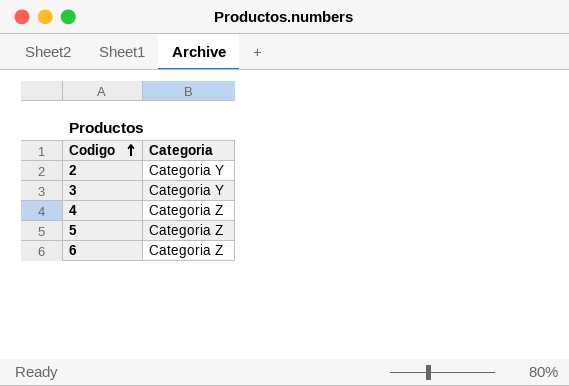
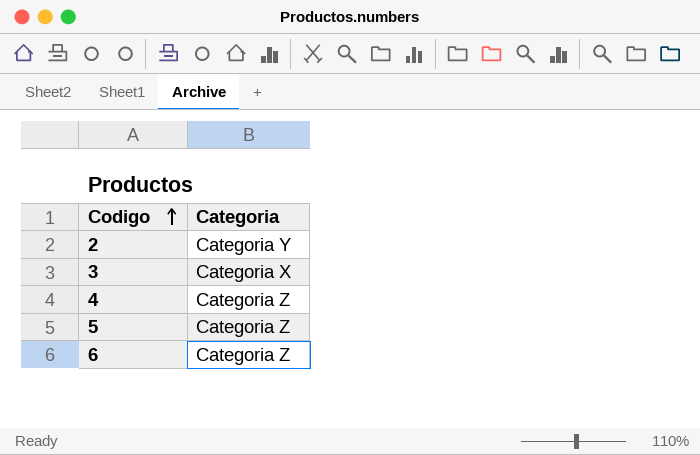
3 | Categoria: Categoria Y -> Categoria X

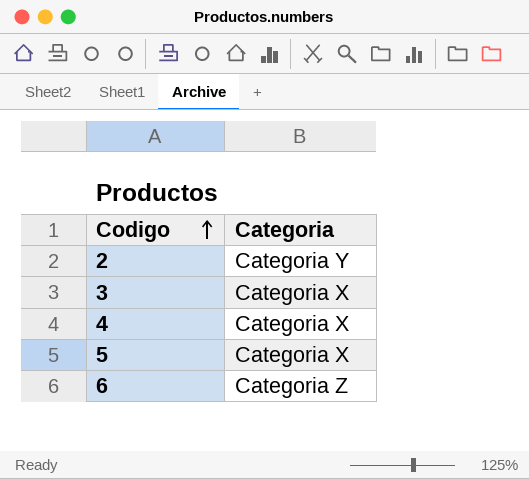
4 | Categoria: Categoria Z -> Categoria X
5 | Categoria: Categoria Z -> Categoria X

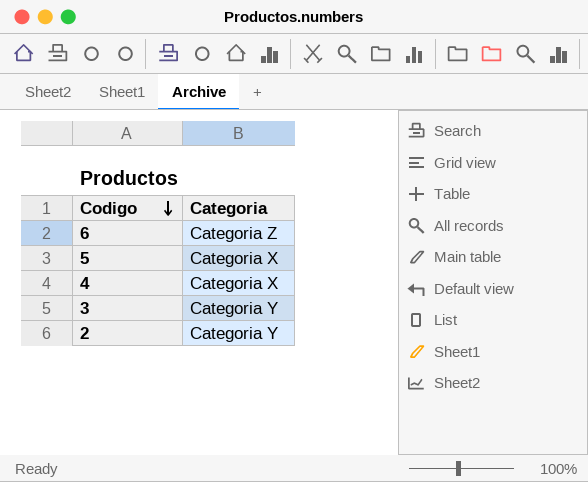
row order: Codigo ascending -> Codigo descending
3 | Categoria: Categoria X -> Categoria Y

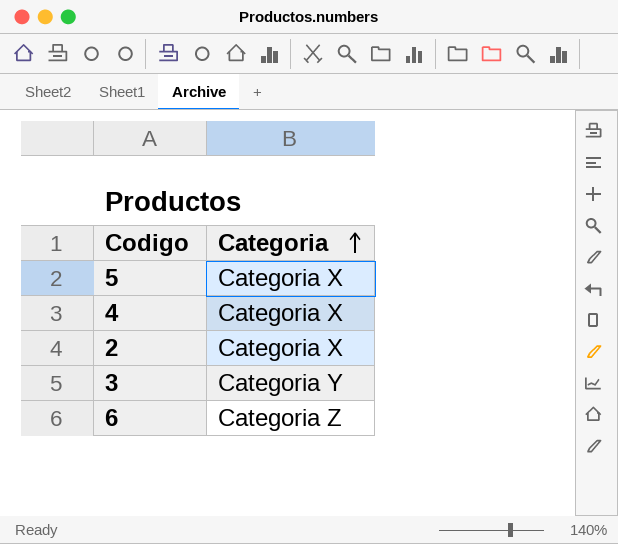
row order: Codigo descending -> Categoria ascending
2 | Categoria: Categoria Y -> Categoria X

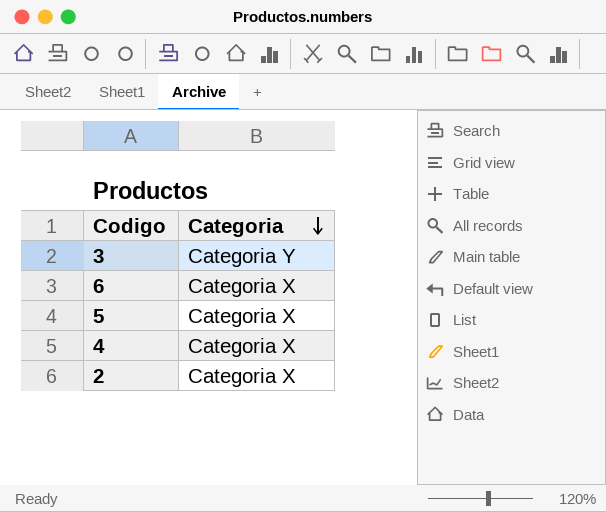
row order: Categoria ascending -> Categoria descending
6 | Categoria: Categoria Z -> Categoria X

